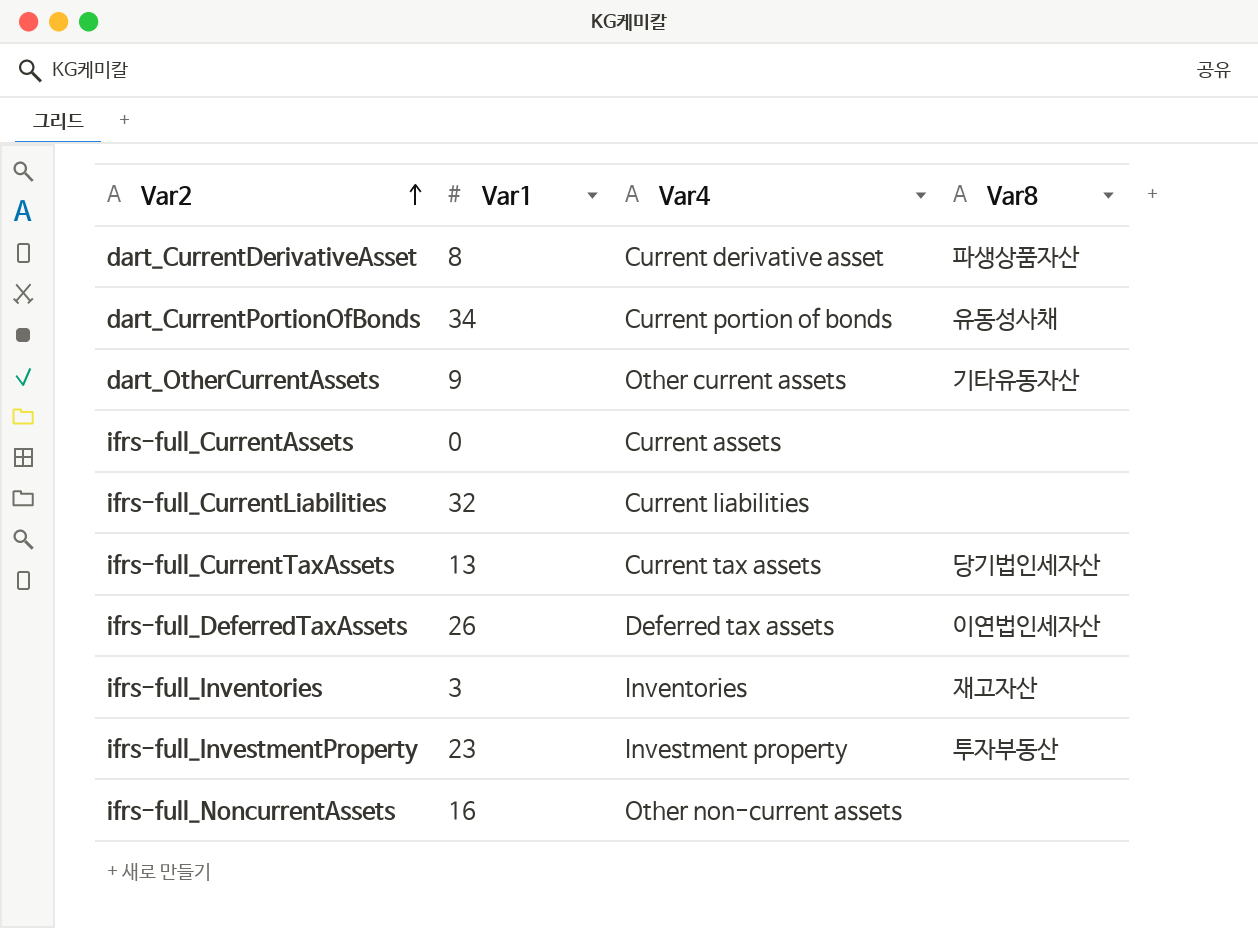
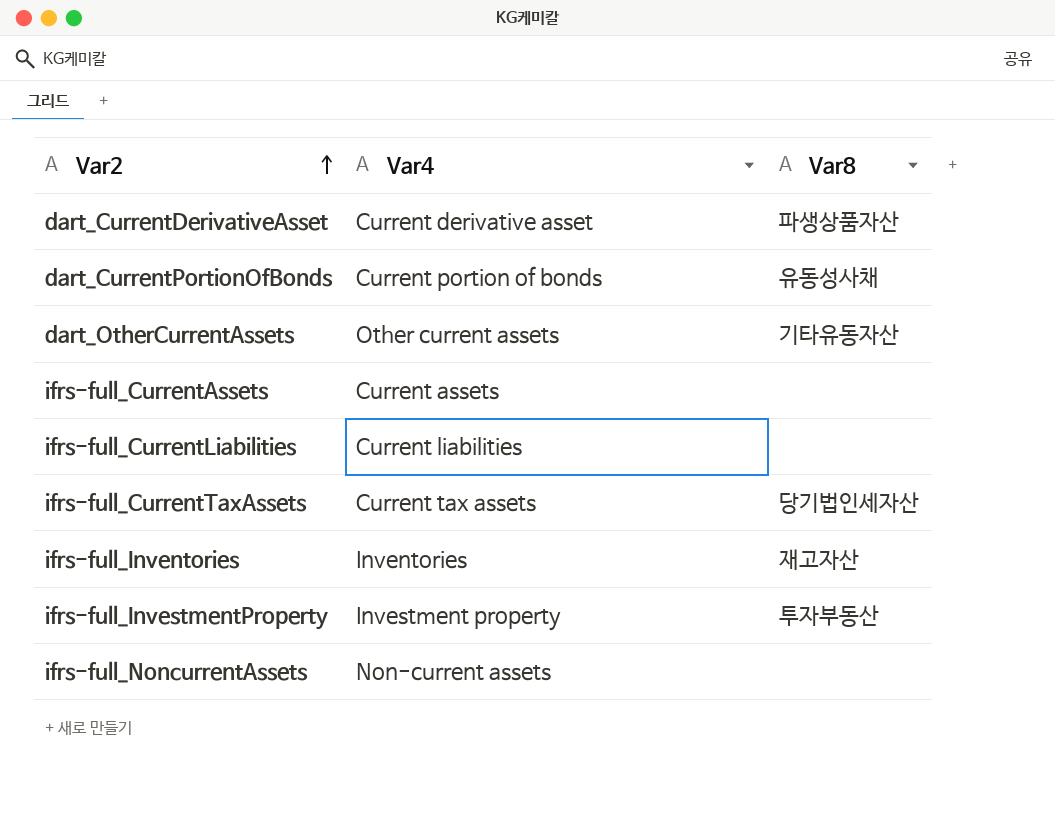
column Var1 | position: 2 -> none
row ifrs-full_DeferredTaxAssets: 26 | Deferred tax assets | 이연법인세자산 -> none
ifrs-full_NoncurrentAssets | Var4: Other non-current assets -> Non-current assets

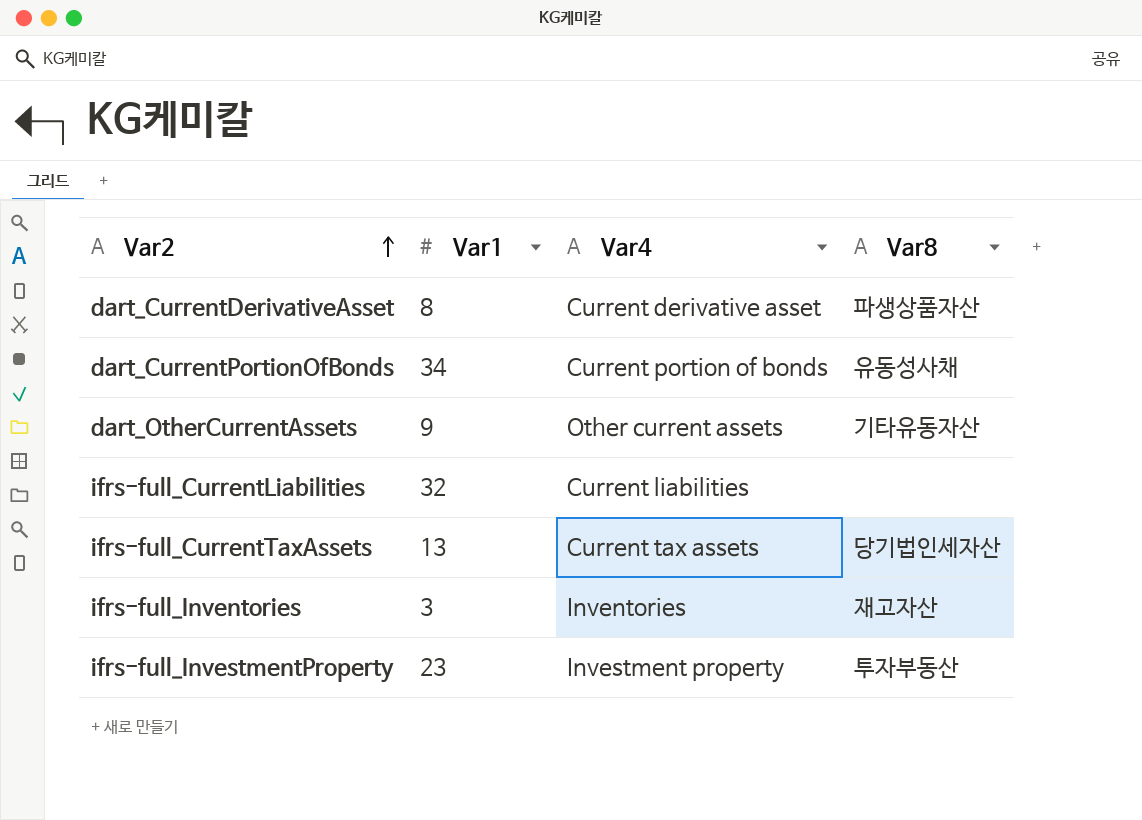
column Var1 | position: none -> 2
row ifrs-full_CurrentAssets: Current assets | none -> none
row ifrs-full_NoncurrentAssets: Non-current assets | none -> none

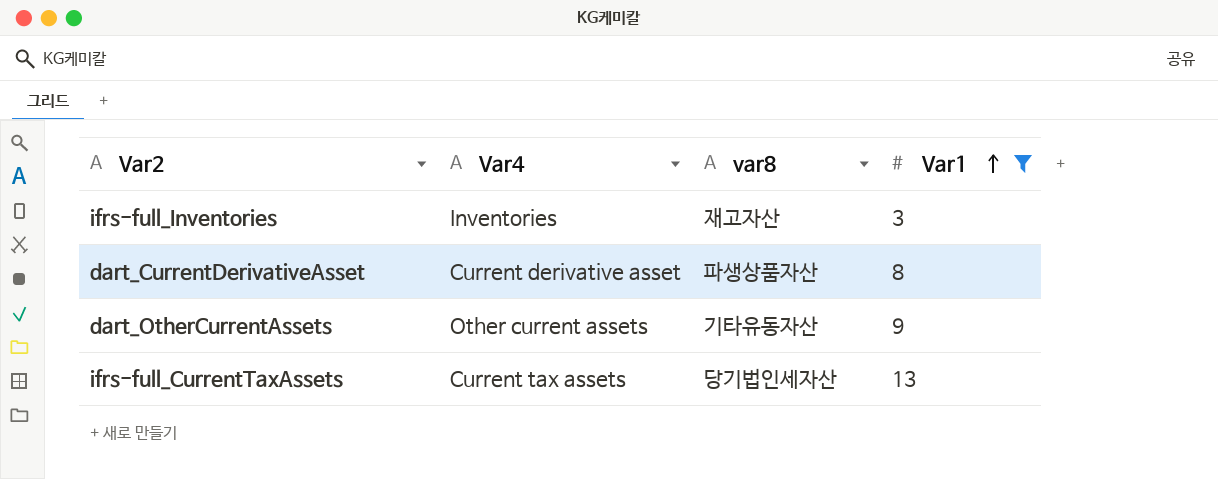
filter: none -> Var1 <= 13
row order: Var2 ascending -> Var1 ascending
column name: Var8 -> var8
column Var1 | position: 2 -> 4

